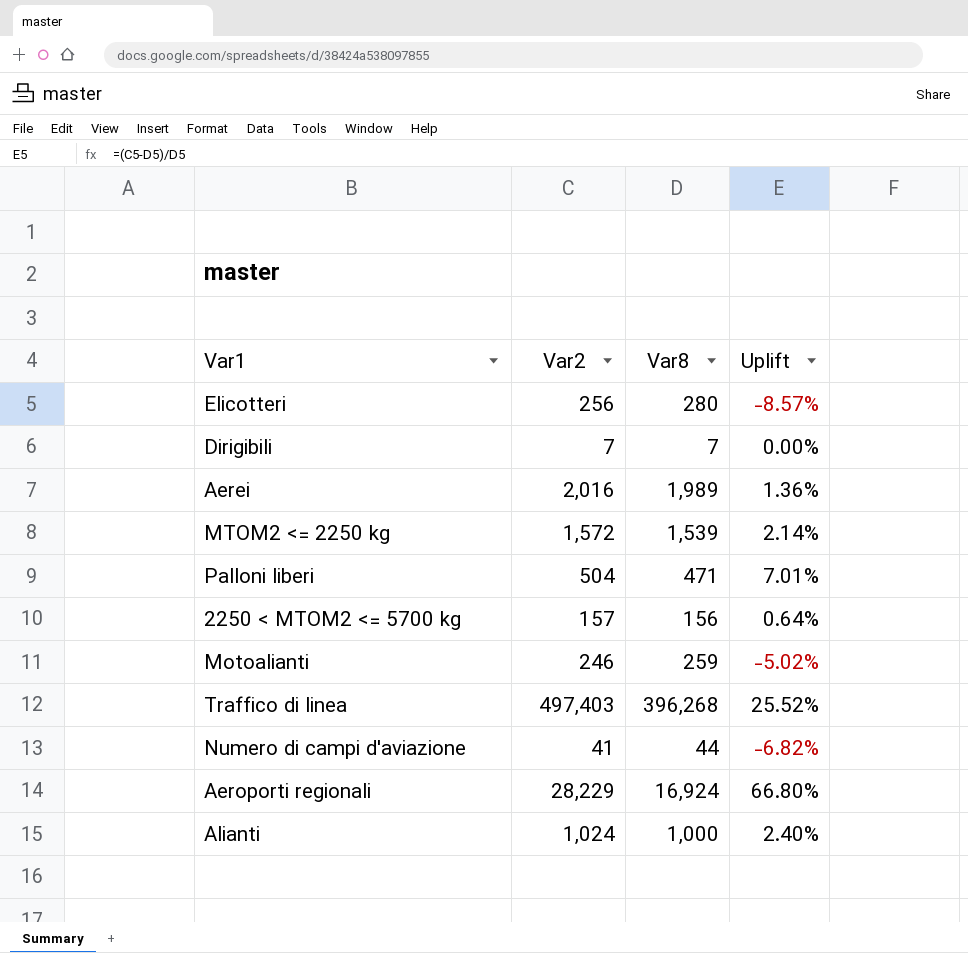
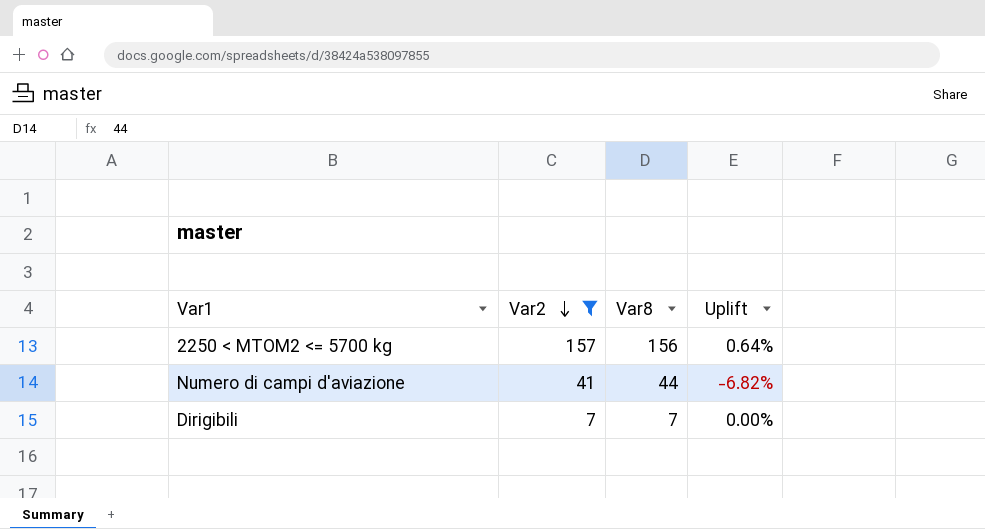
filter: none -> Var2 <= 157
row order: none -> Var2 descending

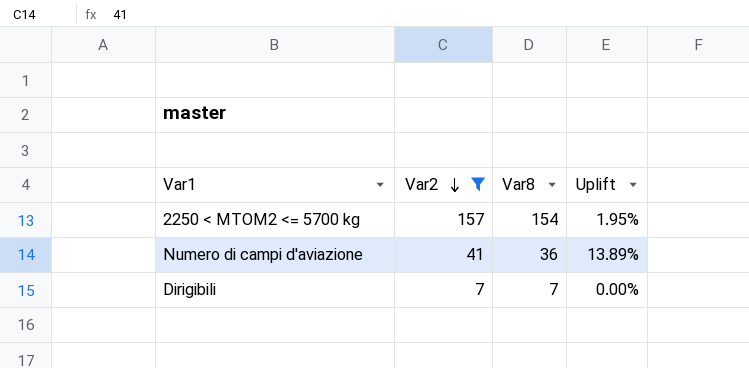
2250 < MTOM2 <= 5700 kg | Var8: 156 -> 154
2250 < MTOM2 <= 5700 kg | Uplift: 0.64% -> 1.95%
Numero di campi d'aviazione | Var8: 44 -> 36
Numero di campi d'aviazione | Uplift: -6.82% -> 13.89%

